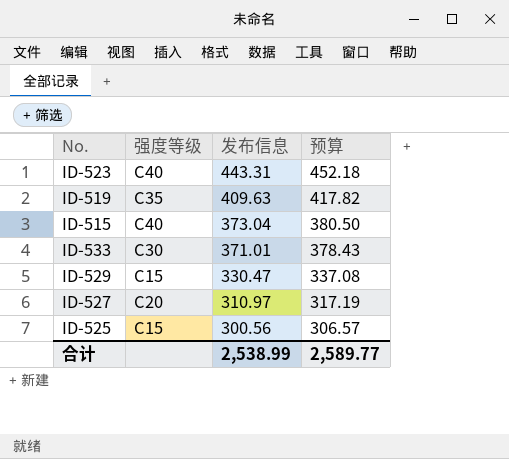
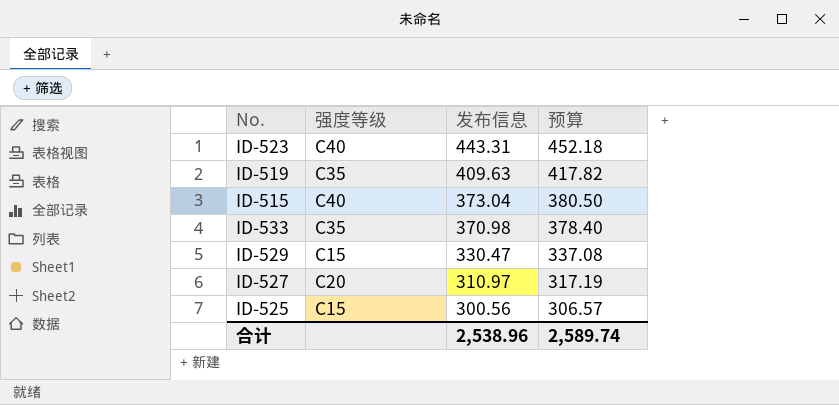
ID-533 | 强度等级: C30 -> C35
ID-533 | 发布信息: 371.01 -> 370.98
ID-533 | 预算: 378.43 -> 378.40
合计 | 发布信息: 2,538.99 -> 2,538.96
合计 | 预算: 2,589.77 -> 2,589.74

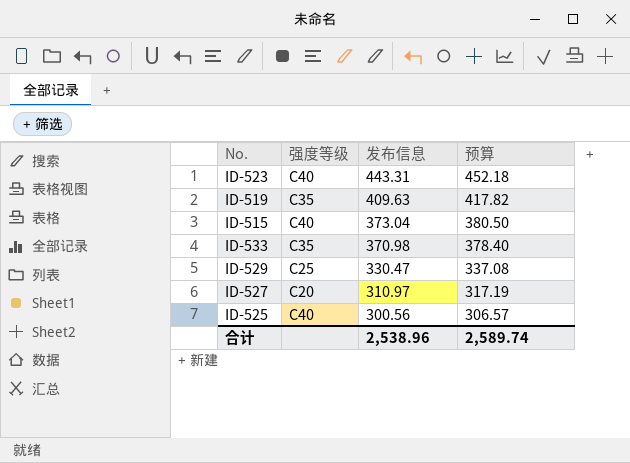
ID-529 | 强度等级: C15 -> C25
ID-525 | 强度等级: C15 -> C40

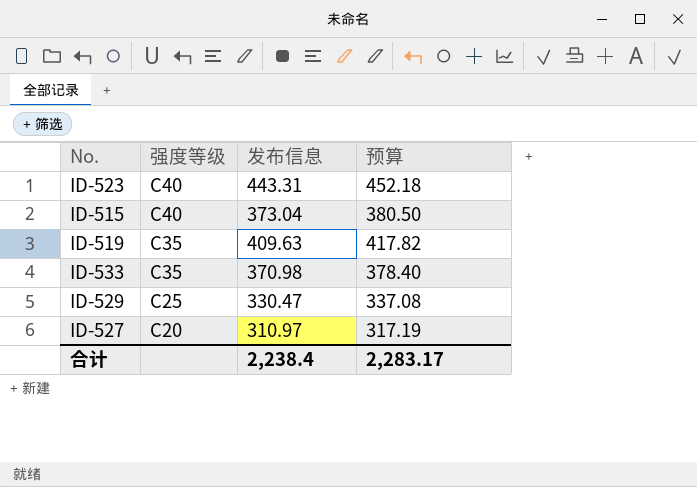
row order: 发布信息 descending -> 强度等级 descending
row ID-525: C40 | 300.56 | 306.57 -> none
合计 | 发布信息: 2,538.96 -> 2,238.4
合计 | 预算: 2,589.74 -> 2,283.17

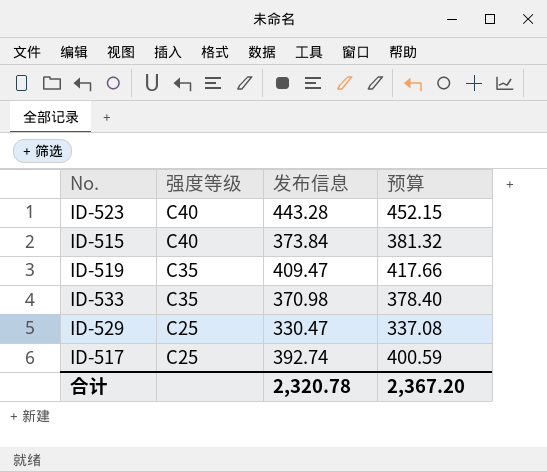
row ID-527: C20 | 310.97 | 317.19 -> none
ID-523 | 发布信息: 443.31 -> 443.28
ID-523 | 预算: 452.18 -> 452.15
ID-515 | 发布信息: 373.04 -> 373.84
ID-515 | 预算: 380.50 -> 381.32
ID-519 | 发布信息: 409.63 -> 409.47
ID-519 | 预算: 417.82 -> 417.66
row ID-517: none -> C25 | 392.74 | 400.59
合计 | 发布信息: 2,238.4 -> 2,320.78
合计 | 预算: 2,283.17 -> 2,367.20

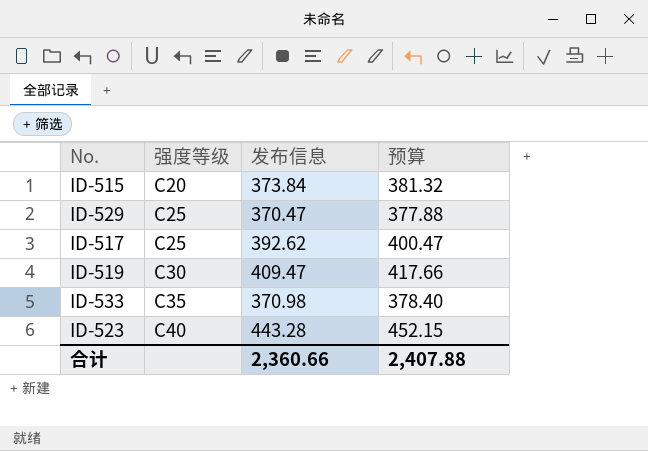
row order: 强度等级 descending -> 强度等级 ascending
ID-515 | 强度等级: C40 -> C20
ID-529 | 发布信息: 330.47 -> 370.47
ID-529 | 预算: 337.08 -> 377.88
ID-517 | 发布信息: 392.74 -> 392.62
ID-517 | 预算: 400.59 -> 400.47
ID-519 | 强度等级: C35 -> C30
合计 | 发布信息: 2,320.78 -> 2,360.66
合计 | 预算: 2,367.20 -> 2,407.88

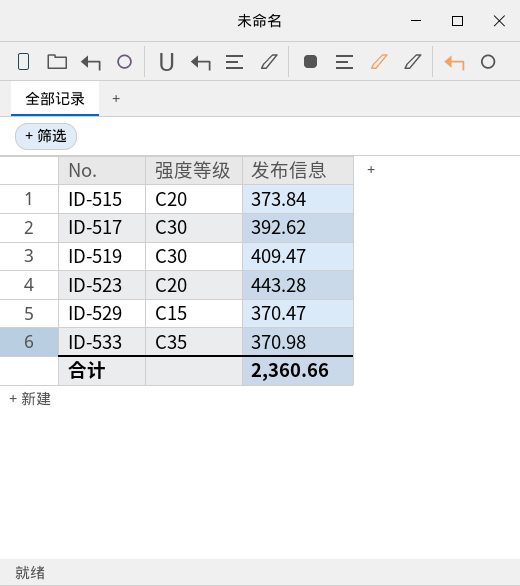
row order: 强度等级 ascending -> No. ascending
column 预算 | formula: [发布信息] * 1.02 -> none
ID-517 | 强度等级: C25 -> C30
ID-523 | 强度等级: C40 -> C20
ID-529 | 强度等级: C25 -> C15

